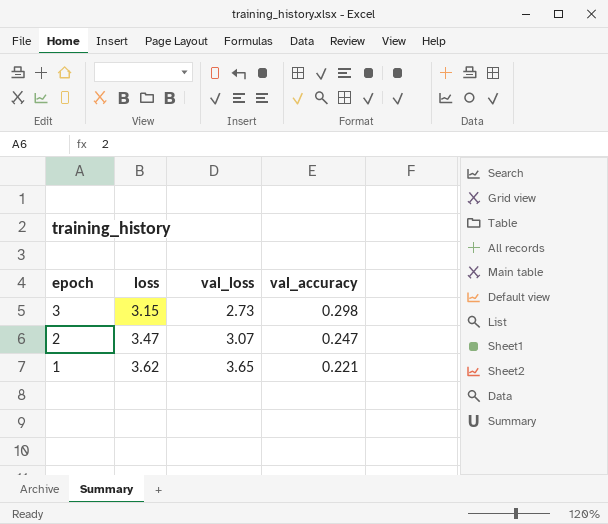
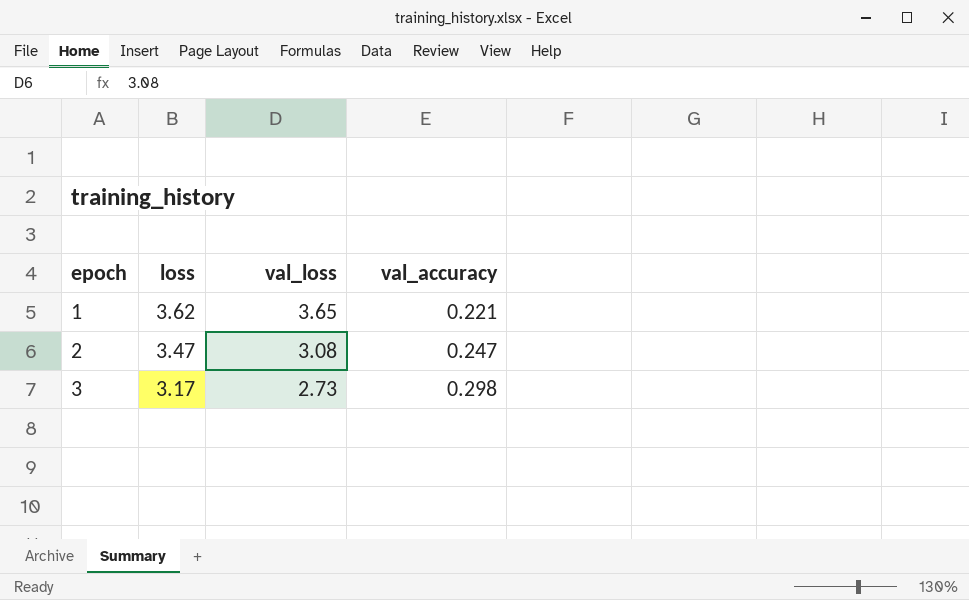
row order: epoch descending -> epoch ascending
2 | val_loss: 3.07 -> 3.08
3 | loss: 3.15 -> 3.17

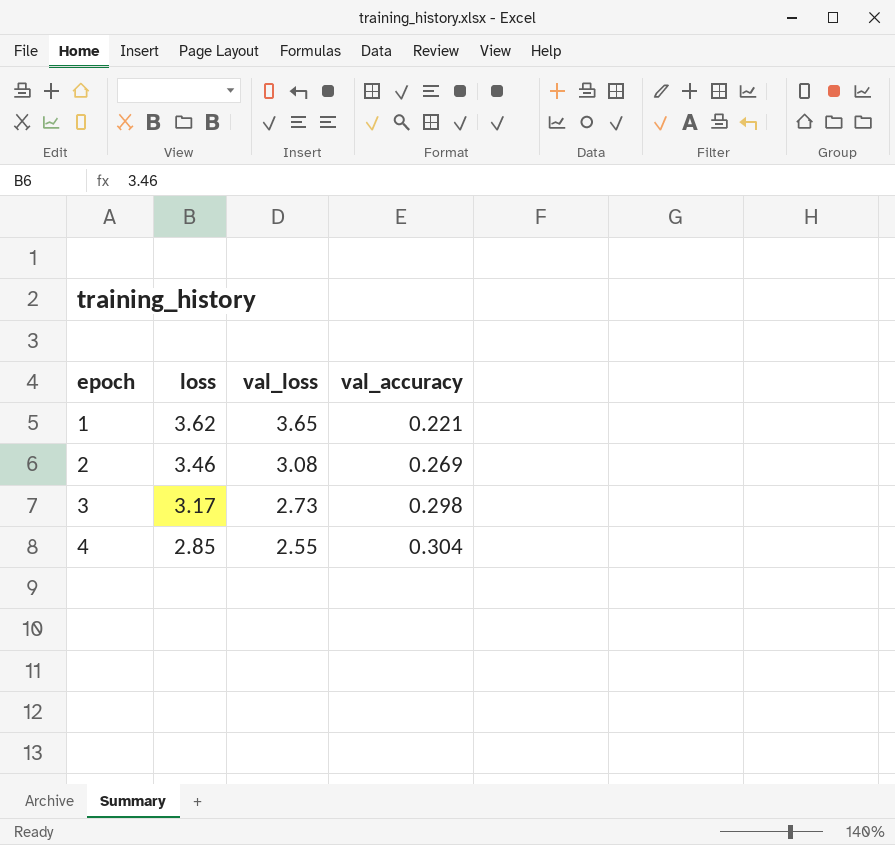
2 | loss: 3.47 -> 3.46
2 | val_accuracy: 0.247 -> 0.269
row 4: none -> 2.85 | 2.55 | 0.304

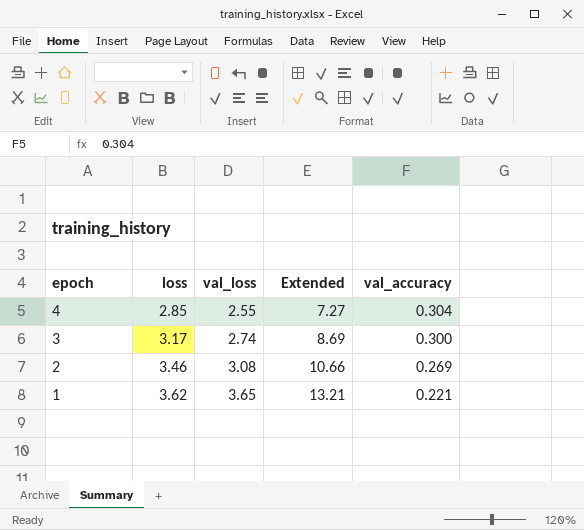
row order: epoch ascending -> epoch descending
column Extended | formula: none -> [loss] * [val_loss]
3 | val_loss: 2.73 -> 2.74
3 | val_accuracy: 0.298 -> 0.300

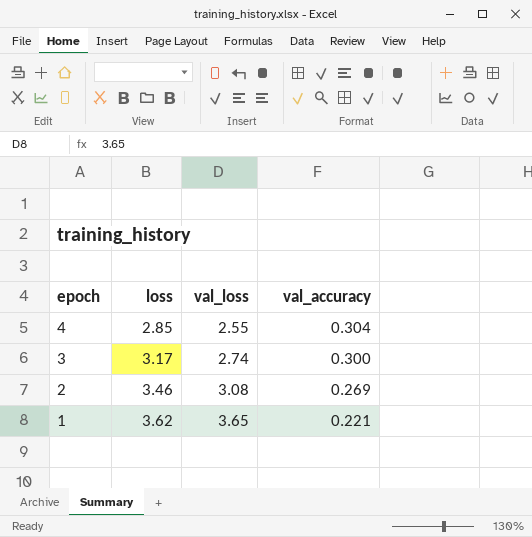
column Extended | formula: [loss] * [val_loss] -> none

